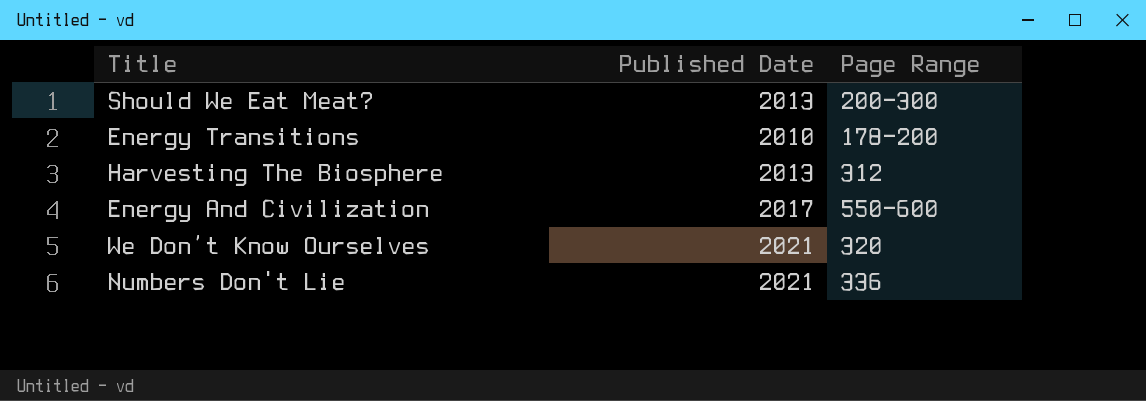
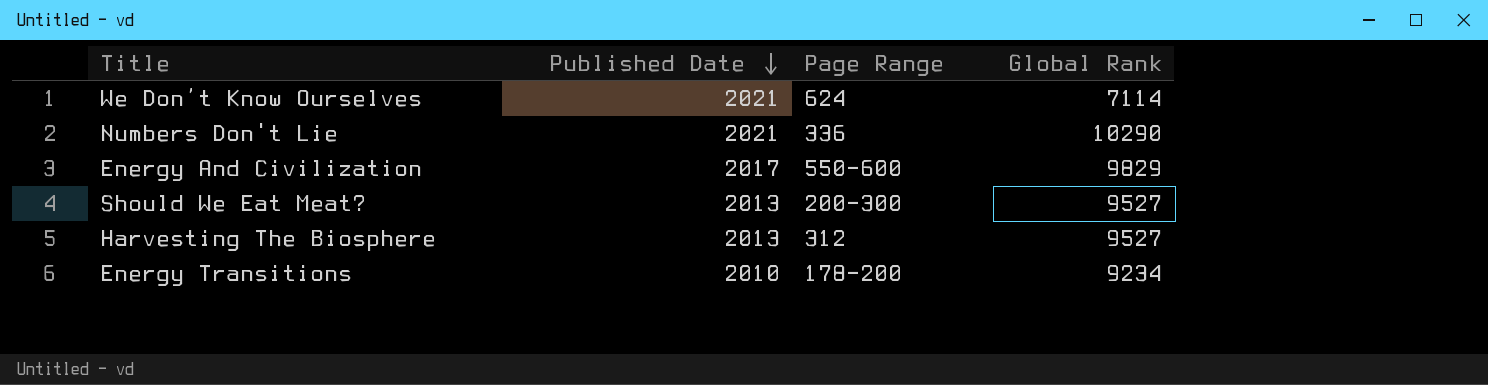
row order: none -> Published Date descending
column Global Rank | position: none -> 4
We Don’t Know Ourselves | Page Range: 320 -> 624

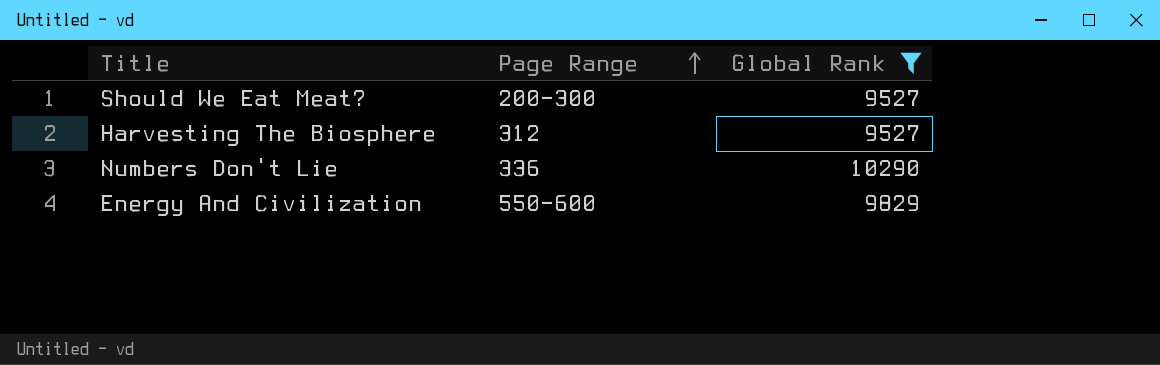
filter: none -> Global Rank >= 9527
row order: Published Date descending -> Page Range ascending
column Published Date | position: 2 -> none

